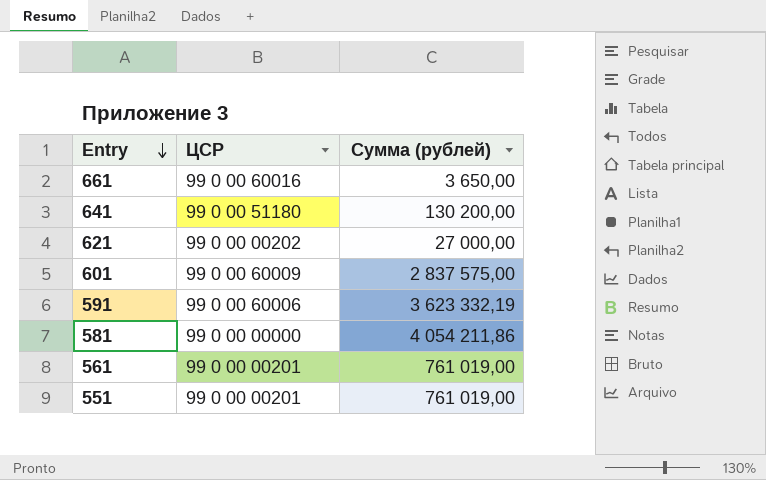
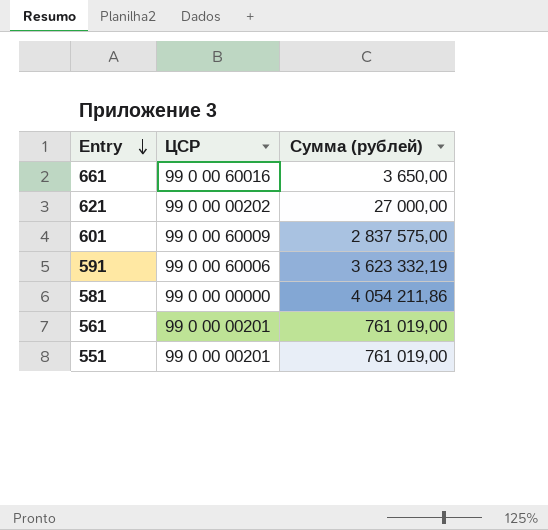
row 641: 99 0 00 51180 | 130 200,00 -> none

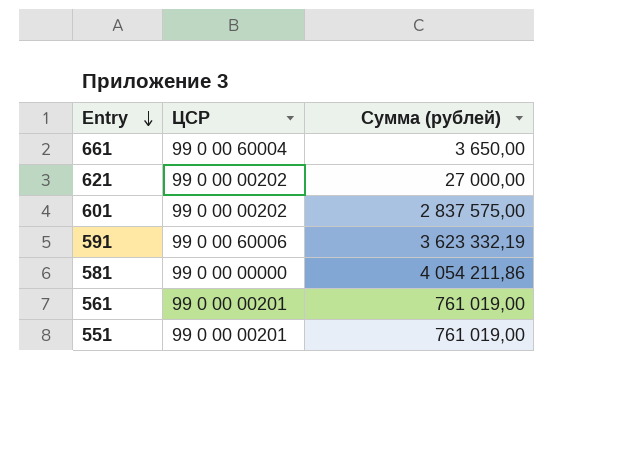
661 | ЦСР: 99 0 00 60016 -> 99 0 00 60004
601 | ЦСР: 99 0 00 60009 -> 99 0 00 00202

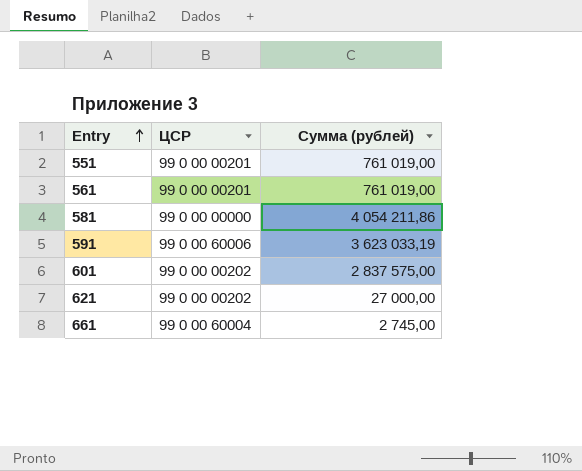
row order: Entry descending -> Entry ascending
591 | Сумма (рублей): 3 623 332,19 -> 3 623 033,19
661 | Сумма (рублей): 3 650,00 -> 2 745,00

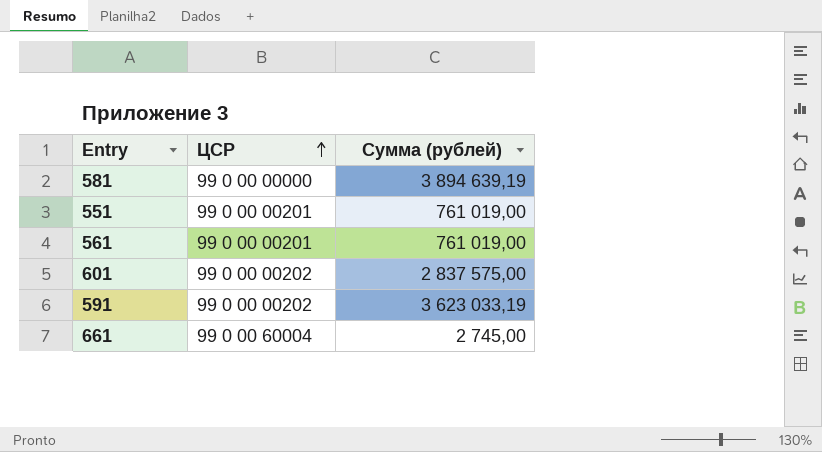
row order: Entry ascending -> ЦСР ascending
row 621: 99 0 00 00202 | 27 000,00 -> none
581 | Сумма (рублей): 4 054 211,86 -> 3 894 639,19
591 | ЦСР: 99 0 00 60006 -> 99 0 00 00202

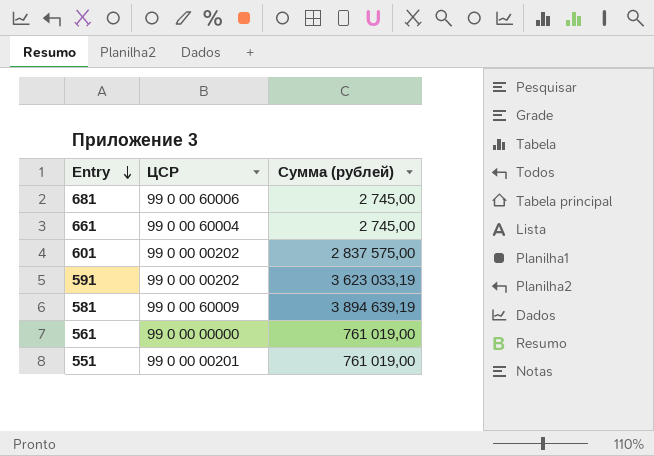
row order: ЦСР ascending -> Entry descending
row 681: none -> 99 0 00 60006 | 2 745,00
581 | ЦСР: 99 0 00 00000 -> 99 0 00 60009
561 | ЦСР: 99 0 00 00201 -> 99 0 00 00000

